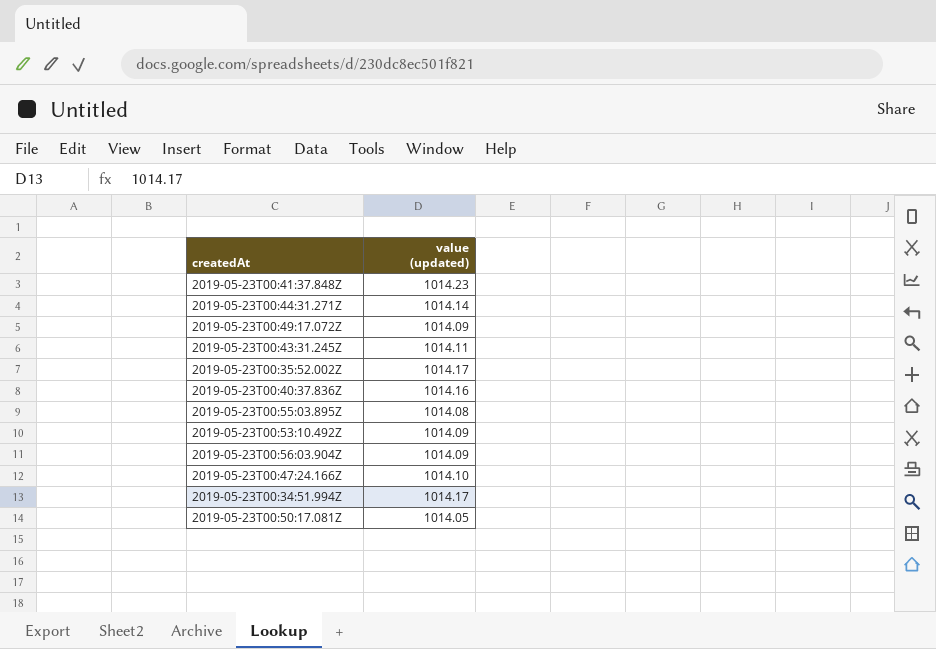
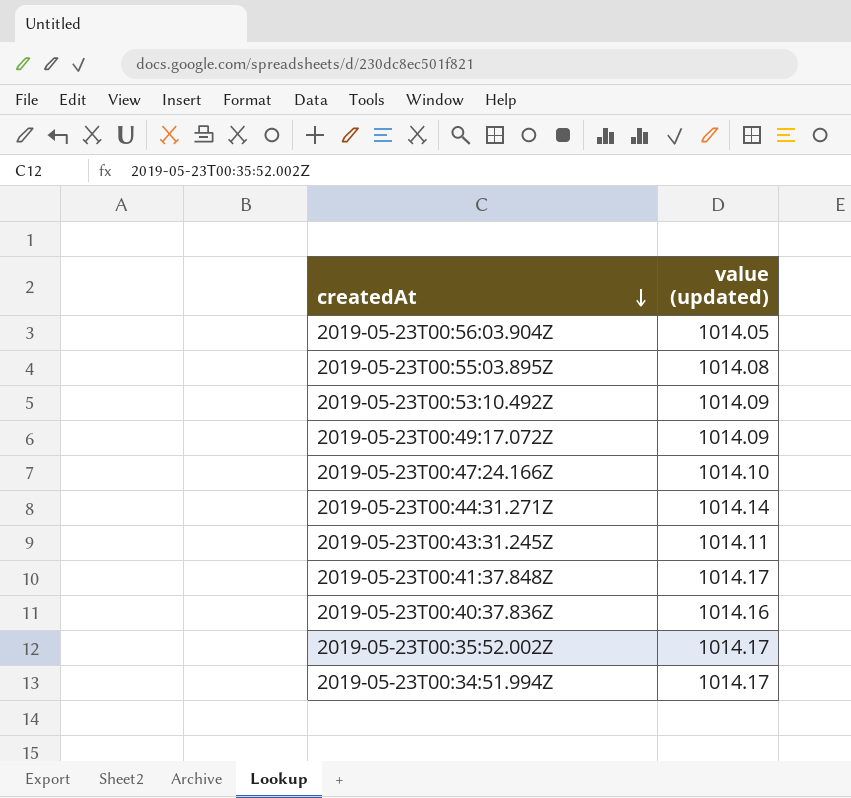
row order: none -> createdAt descending
row 2019-05-23T00:50:17.081Z: 1014.05 -> none
2019-05-23T00:56:03.904Z | value (updated): 1014.09 -> 1014.05
2019-05-23T00:41:37.848Z | value (updated): 1014.23 -> 1014.17

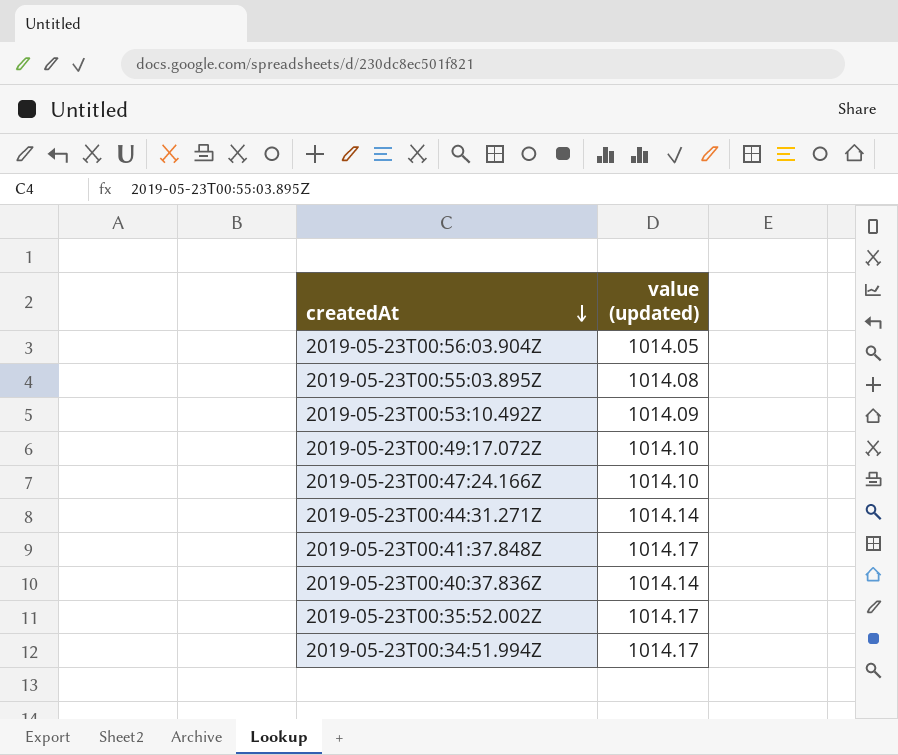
row 2019-05-23T00:43:31.245Z: 1014.11 -> none
2019-05-23T00:49:17.072Z | value (updated): 1014.09 -> 1014.10
2019-05-23T00:40:37.836Z | value (updated): 1014.16 -> 1014.14

